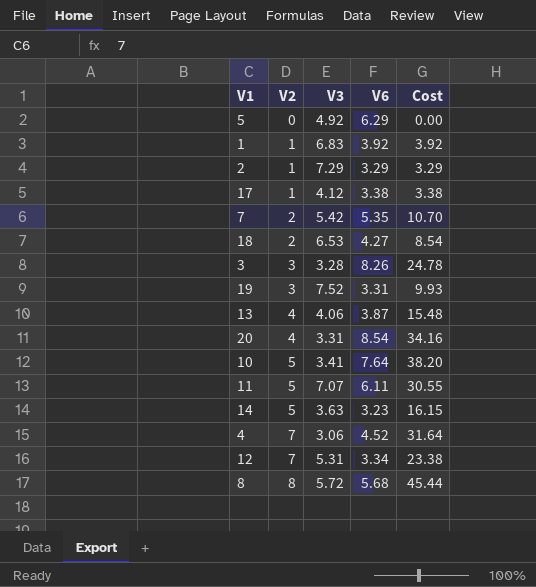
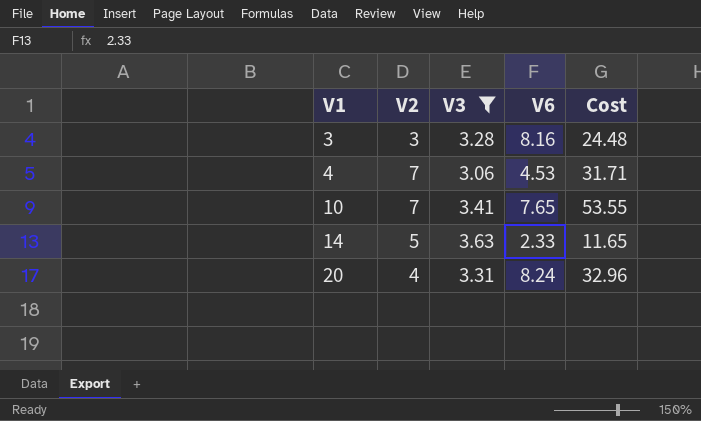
filter: none -> V3 <= 3.63
row order: V2 ascending -> V1 ascending
3 | V6: 8.26 -> 8.16
3 | Cost: 24.78 -> 24.48
4 | V6: 4.52 -> 4.53
4 | Cost: 31.64 -> 31.71
10 | V2: 5 -> 7
10 | V6: 7.64 -> 7.65
10 | Cost: 38.20 -> 53.55
14 | V6: 3.23 -> 2.33
14 | Cost: 16.15 -> 11.65
20 | V6: 8.54 -> 8.24
20 | Cost: 34.16 -> 32.96

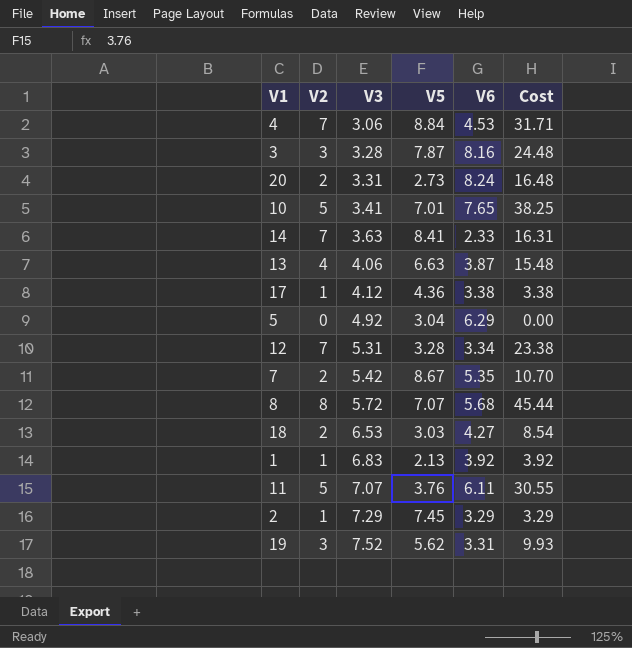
filter: V3 <= 3.63 -> none
row order: V1 ascending -> V3 ascending
column V5 | position: none -> 4
20 | V2: 4 -> 2
20 | Cost: 32.96 -> 16.48
10 | V2: 7 -> 5
10 | Cost: 53.55 -> 38.25
14 | V2: 5 -> 7
14 | Cost: 11.65 -> 16.31

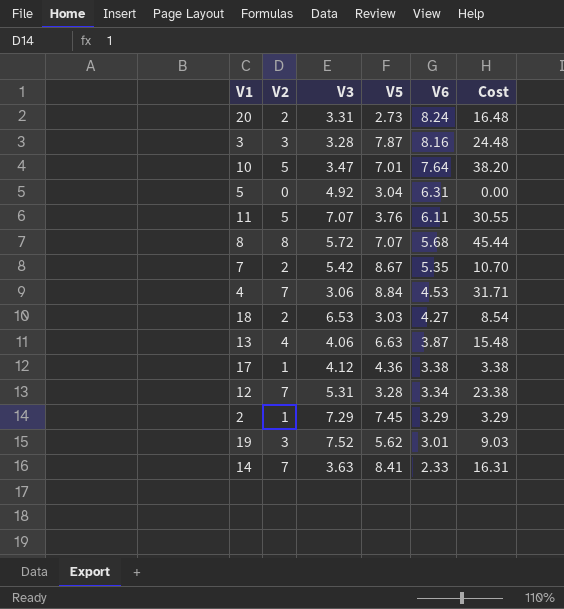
row order: V3 ascending -> V6 descending
row 1: 1 | 6.83 | 2.13 | 3.92 | 3.92 -> none
10 | V3: 3.41 -> 3.47
10 | V6: 7.65 -> 7.64
10 | Cost: 38.25 -> 38.20
5 | V6: 6.29 -> 6.31
19 | V6: 3.31 -> 3.01
19 | Cost: 9.93 -> 9.03

